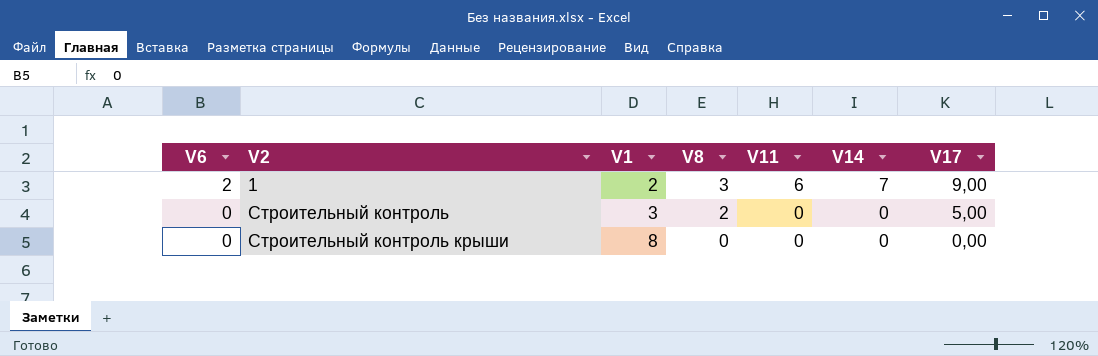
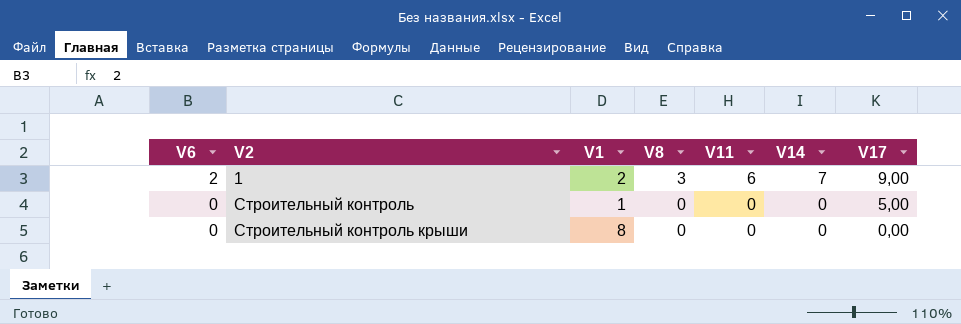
Строительный контроль | V1: 3 -> 1
Строительный контроль | V8: 2 -> 0

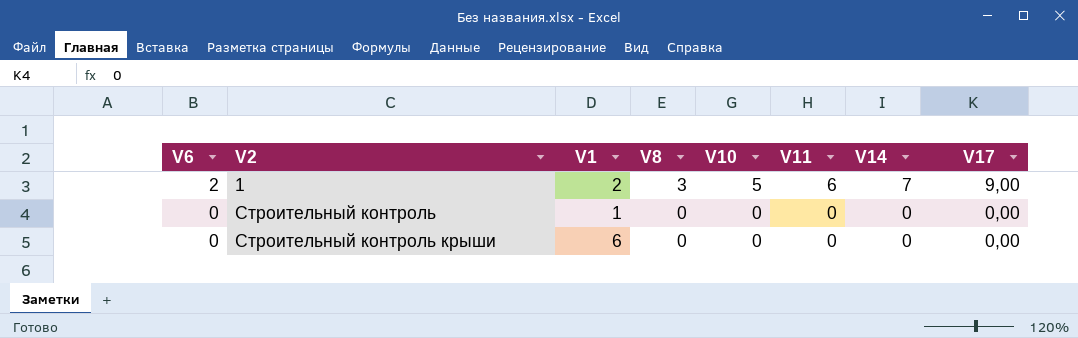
column V10 | position: none -> 5
Строительный контроль | V17: 5,00 -> 0,00
Строительный контроль крыши | V1: 8 -> 6

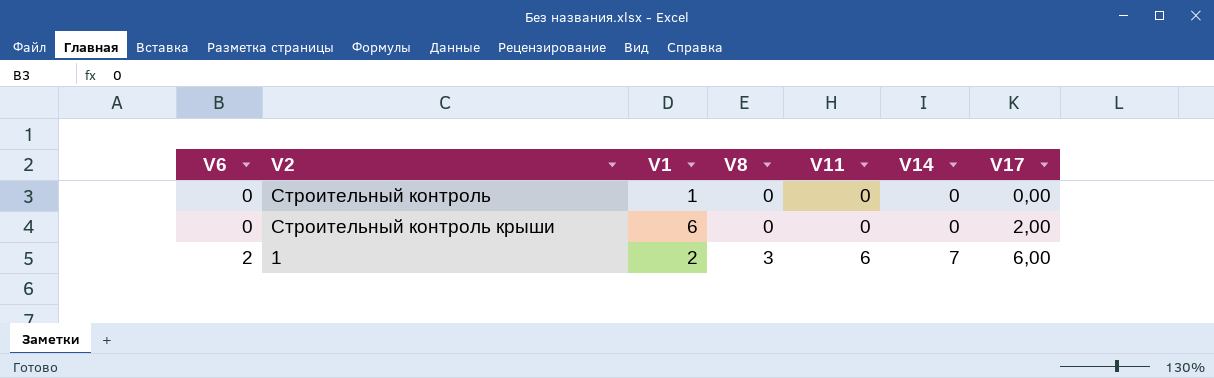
row order: V6 descending -> V6 ascending
column V10 | position: 5 -> none
Строительный контроль крыши | V17: 0,00 -> 2,00
1 | V17: 9,00 -> 6,00

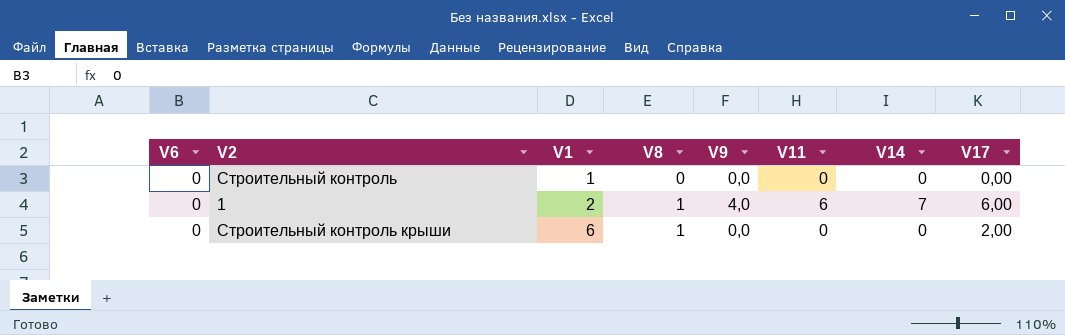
row order: V6 ascending -> V1 ascending
column V9 | position: none -> 5
1 | V6: 2 -> 0
1 | V8: 3 -> 1
Строительный контроль крыши | V8: 0 -> 1

